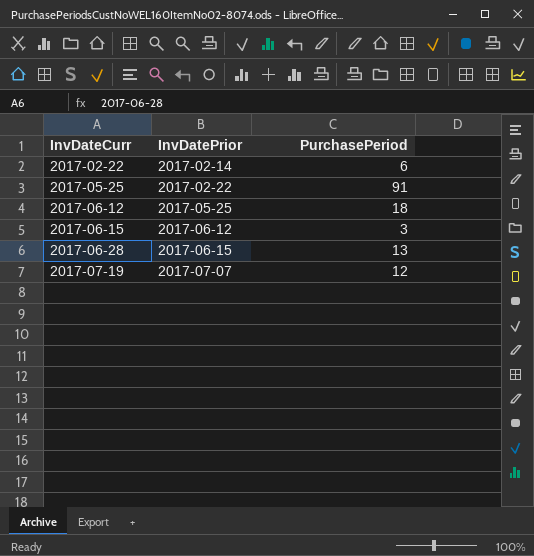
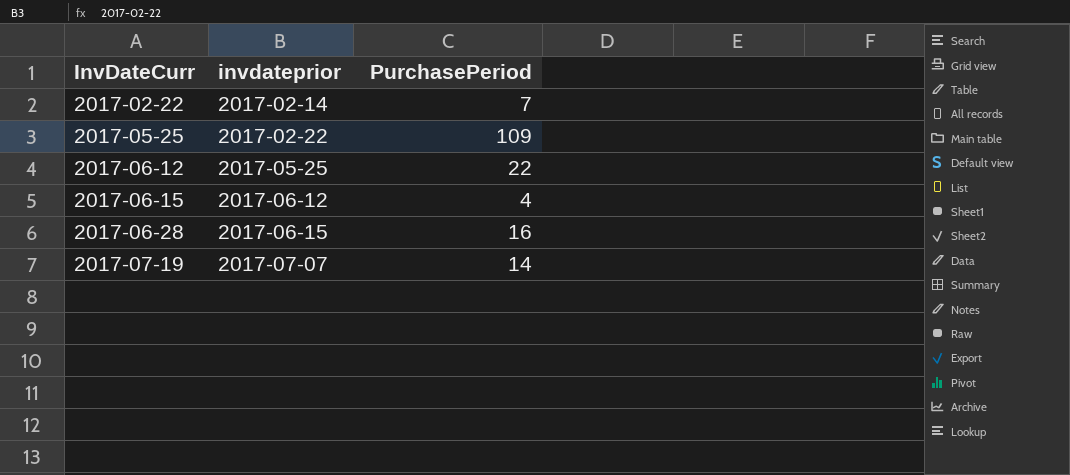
column name: InvDatePrior -> invdateprior
2017-02-22 | PurchasePeriod: 6 -> 7
2017-05-25 | PurchasePeriod: 91 -> 109
2017-06-12 | PurchasePeriod: 18 -> 22
2017-06-15 | PurchasePeriod: 3 -> 4
2017-06-28 | PurchasePeriod: 13 -> 16
2017-07-19 | PurchasePeriod: 12 -> 14

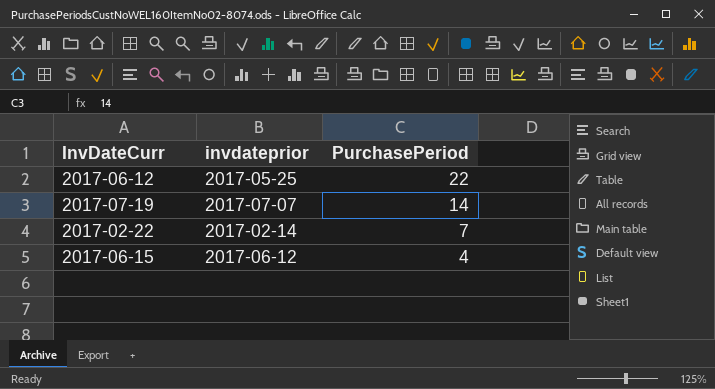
row order: InvDateCurr ascending -> PurchasePeriod descending
row 2017-05-25: 2017-02-22 | 109 -> none
row 2017-06-28: 2017-06-15 | 16 -> none

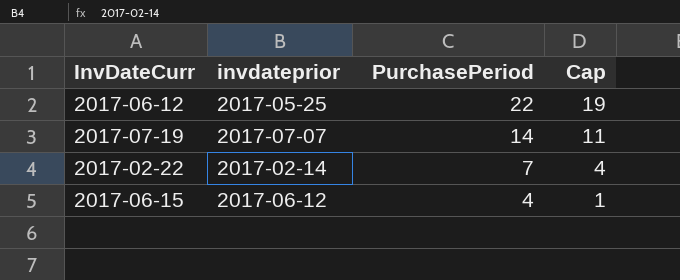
column Cap | formula: none -> [PurchasePeriod] - 3

